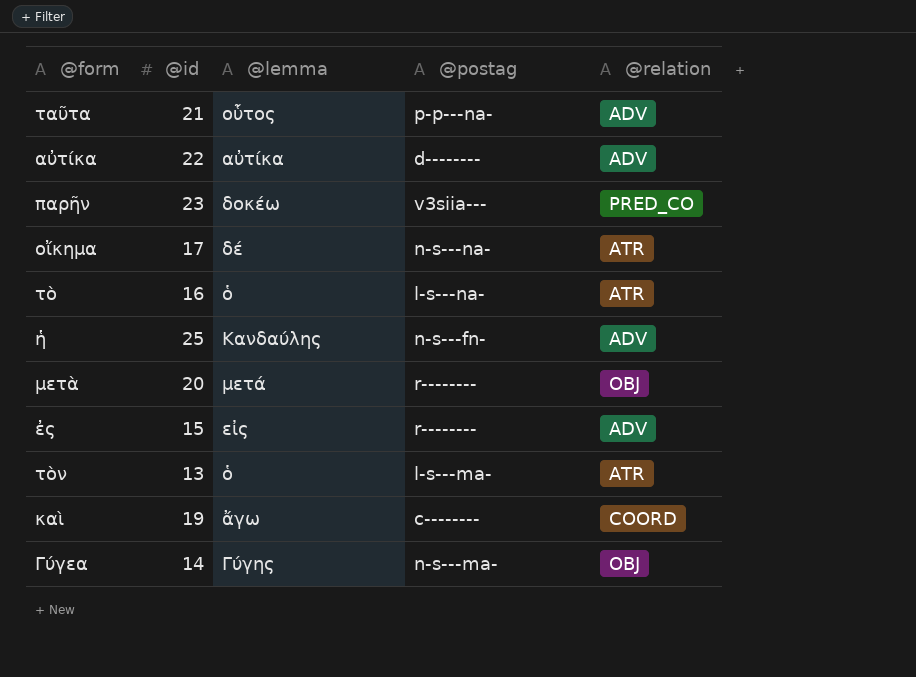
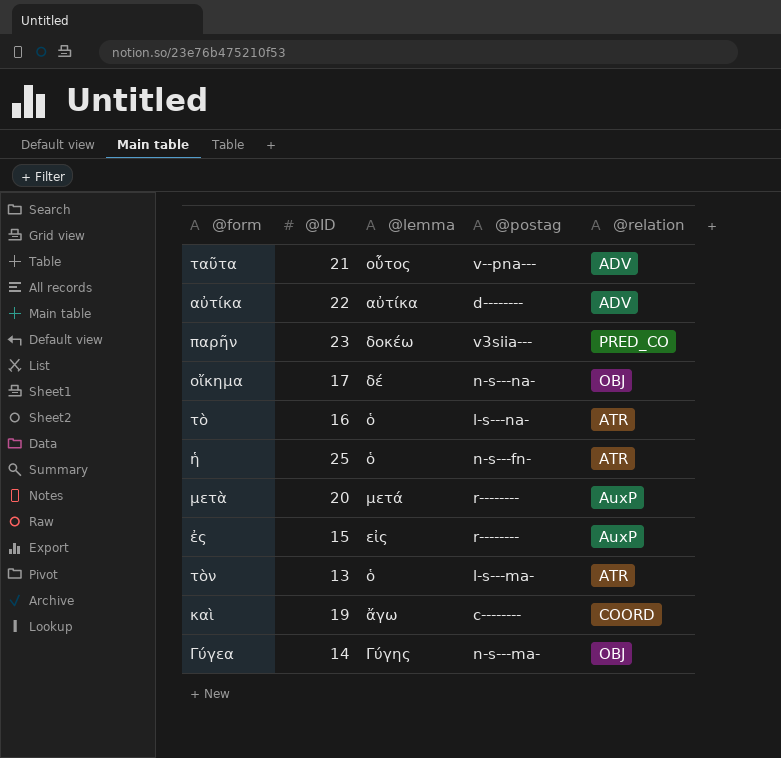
column name: @id -> @ID
ταῦτα | @postag: p-p---na- -> v--pna---
οἴκημα | @relation: ATR -> OBJ
ἡ | @lemma: Κανδαύλης -> ὁ
ἡ | @relation: ADV -> ATR
μετὰ | @relation: OBJ -> AuxP
ἐς | @relation: ADV -> AuxP

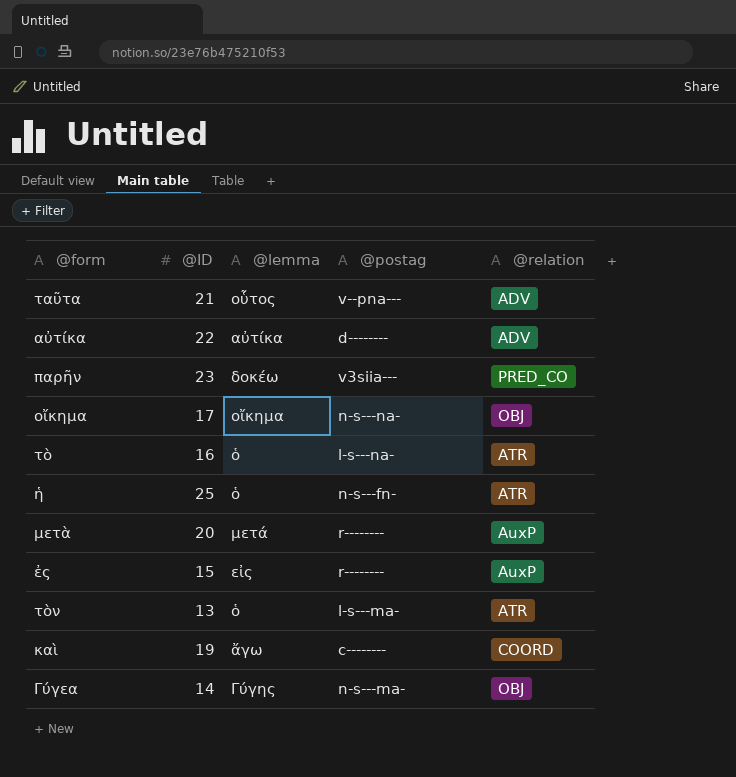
οἴκημα | @lemma: δέ -> οἴκημα

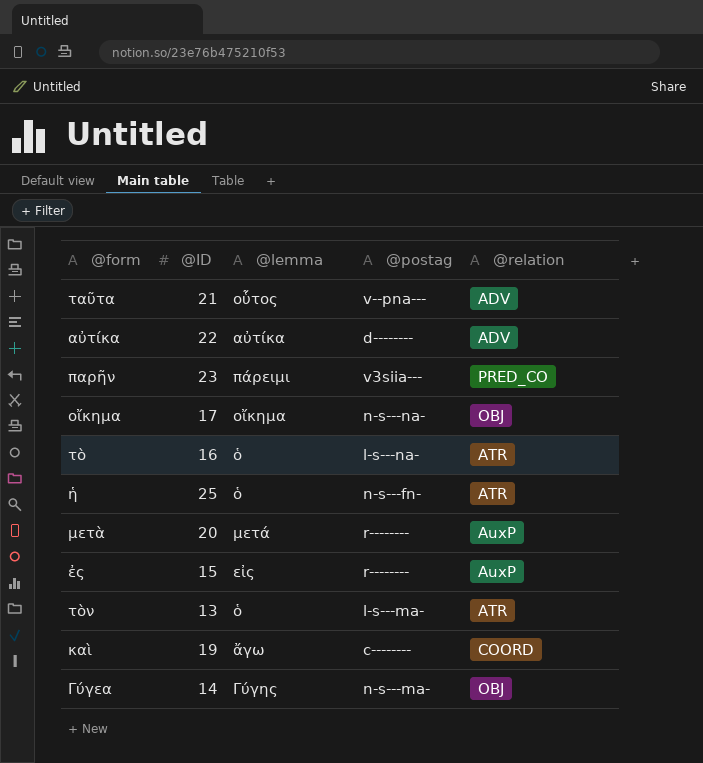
παρῆν | @lemma: δοκέω -> πάρειμι

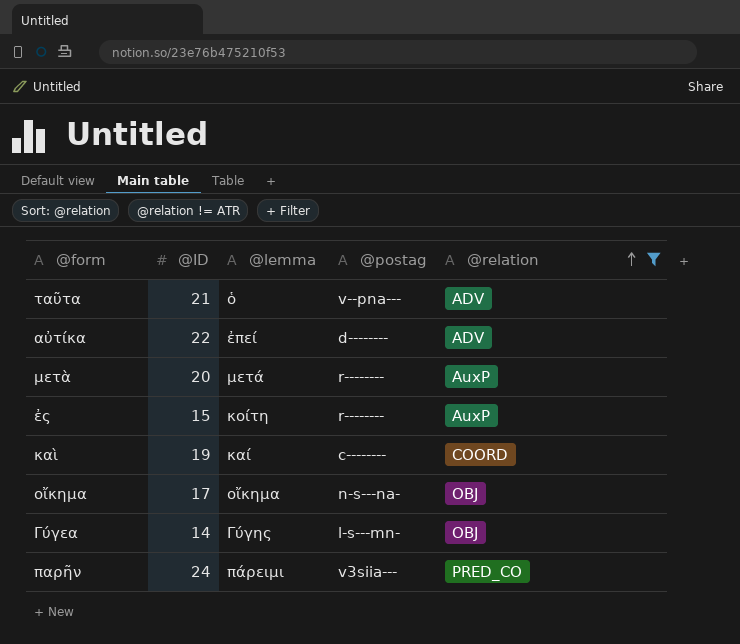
filter: none -> @relation != ATR
row order: none -> @relation ascending
ταῦτα | @lemma: οὗτος -> ὁ
αὐτίκα | @lemma: αὐτίκα -> ἐπεί
ἐς | @lemma: εἰς -> κοίτη
καὶ | @lemma: ἄγω -> καί
Γύγεα | @postag: n-s---ma- -> l-s---mn-
παρῆν | @ID: 23 -> 24

